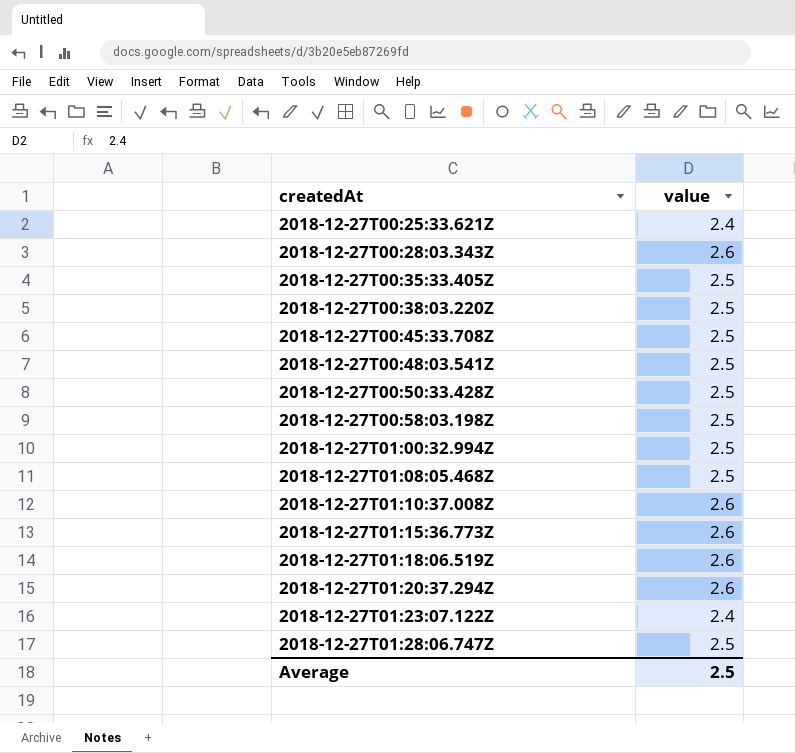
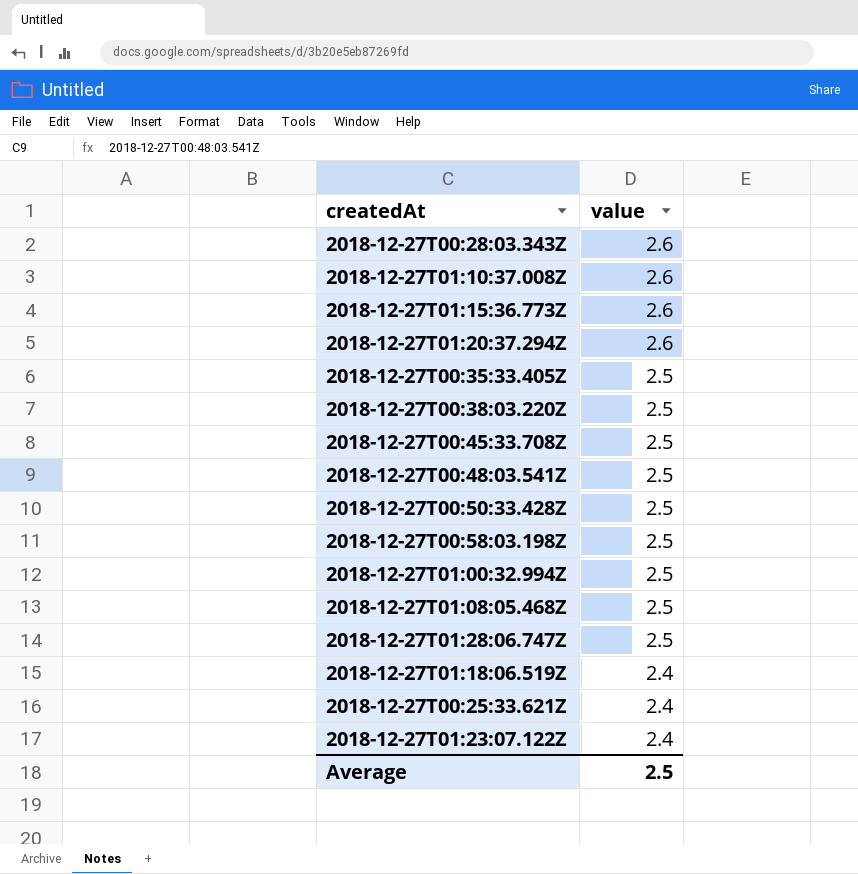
row order: createdAt ascending -> value descending
2018-12-27T01:18:06.519Z | value: 2.6 -> 2.4

